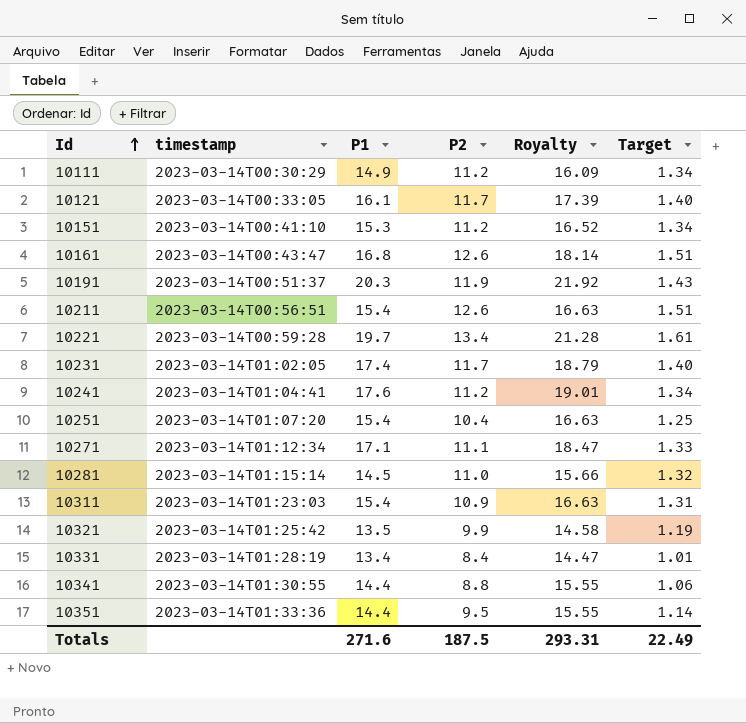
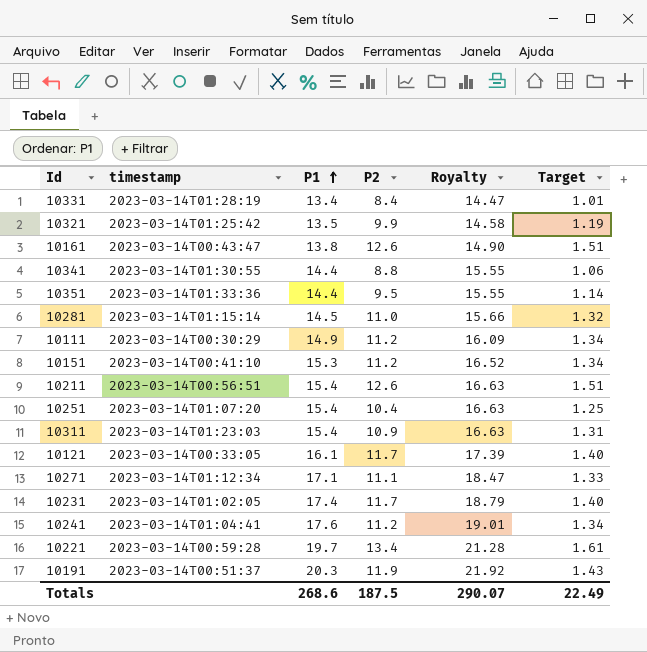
row order: Id ascending -> P1 ascending
10161 | P1: 16.8 -> 13.8
10161 | Royalty: 18.14 -> 14.90
Totals | P1: 271.6 -> 268.6
Totals | Royalty: 293.31 -> 290.07

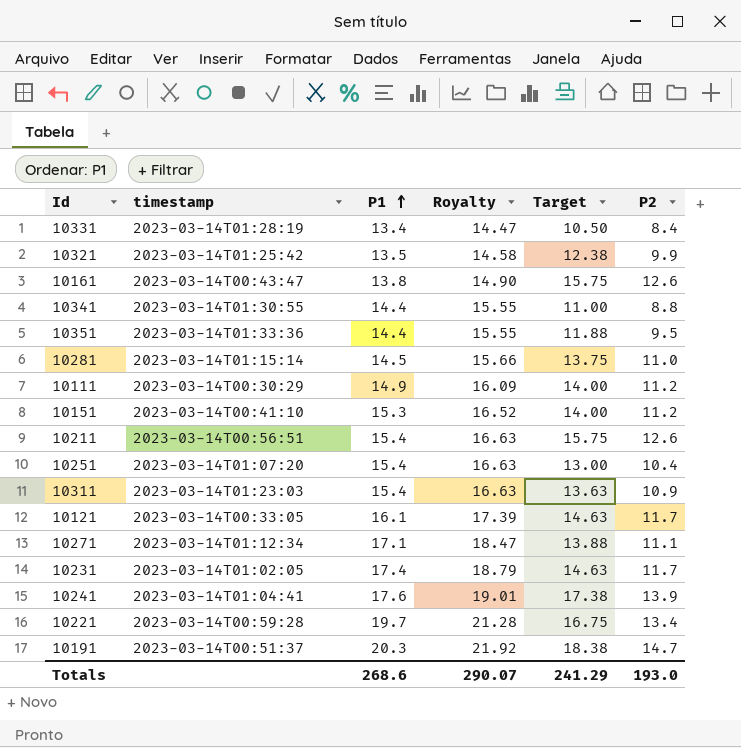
column Target | formula: [P2] * 0.12 -> [P2] * 1.25
column P2 | position: 4 -> 6
10241 | P2: 11.2 -> 13.9
10191 | P2: 11.9 -> 14.7
Totals | Target: 22.49 -> 241.29
Totals | P2: 187.5 -> 193.0

